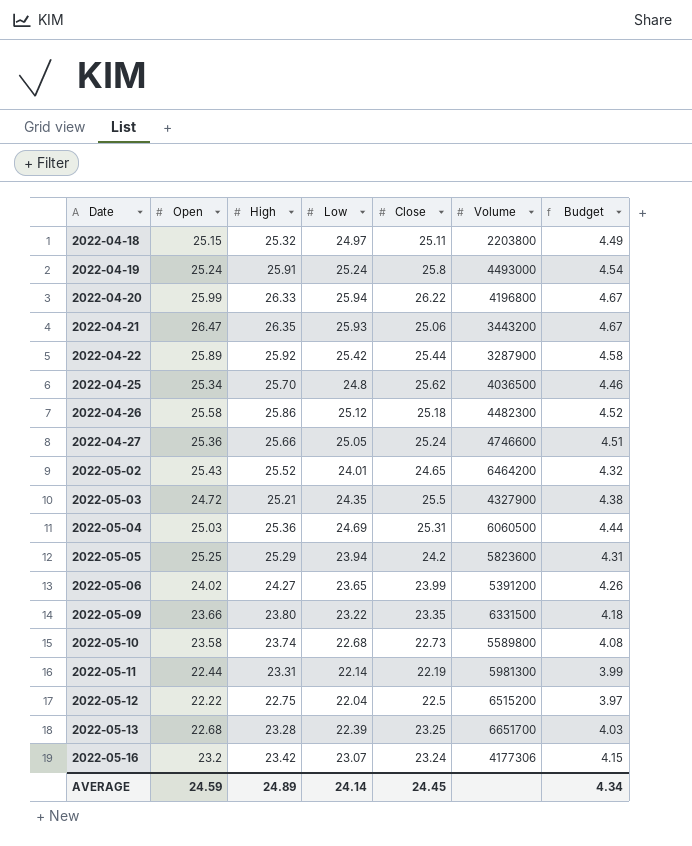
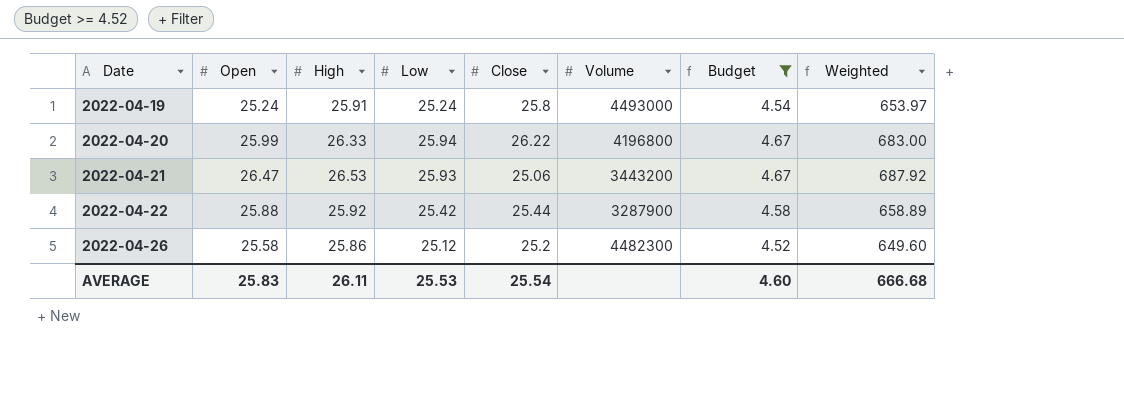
filter: none -> Budget >= 4.52
column Weighted | formula: none -> [High] * [Low]
2022-04-21 | High: 26.35 -> 26.53
2022-04-22 | Open: 25.89 -> 25.88
2022-04-26 | Close: 25.18 -> 25.2
AVERAGE | Open: 24.59 -> 25.83
AVERAGE | High: 24.89 -> 26.11
AVERAGE | Low: 24.14 -> 25.53
AVERAGE | Close: 24.45 -> 25.54
AVERAGE | Budget: 4.34 -> 4.60

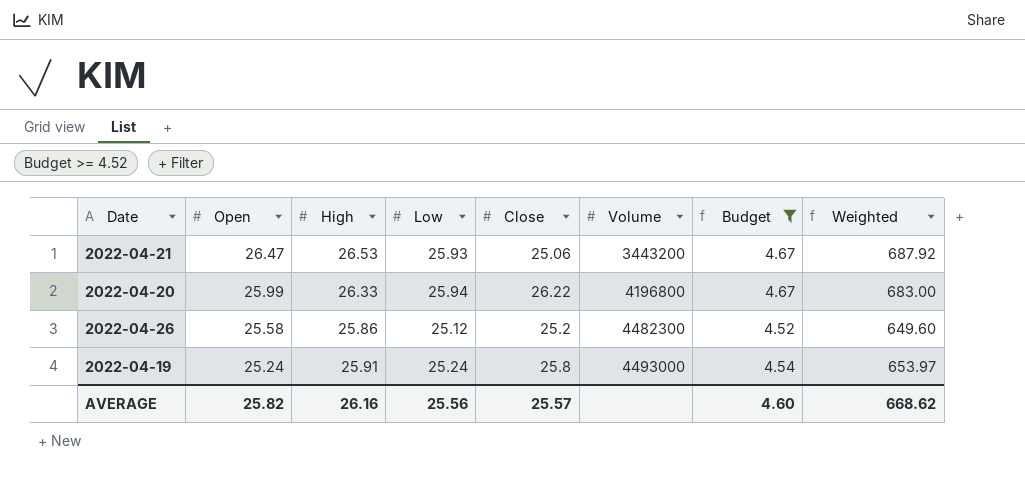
row order: Date ascending -> Open descending
row 2022-04-22: 25.88 | 25.92 | 25.42 | 25.44 | 3287900 | 4.58 | 658.89 -> none
AVERAGE | Open: 25.83 -> 25.82
AVERAGE | High: 26.11 -> 26.16
AVERAGE | Low: 25.53 -> 25.56
AVERAGE | Close: 25.54 -> 25.57
AVERAGE | Weighted: 666.68 -> 668.62

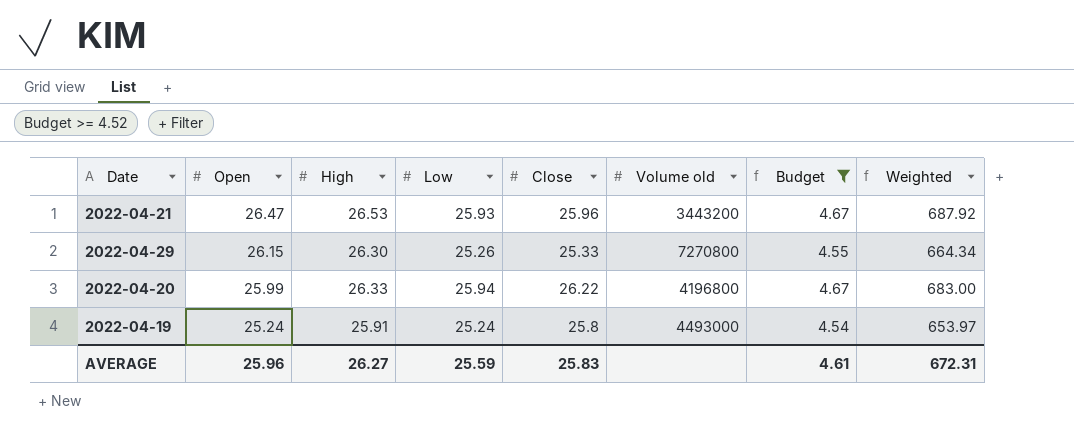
column name: Volume -> Volume old
row 2022-04-26: 25.58 | 25.86 | 25.12 | 25.2 | 4482300 | 4.52 | 649.60 -> none
2022-04-21 | Close: 25.06 -> 25.96
row 2022-04-29: none -> 26.15 | 26.30 | 25.26 | 25.33 | 7270800 | 4.55 | 664.34
AVERAGE | Open: 25.82 -> 25.96
AVERAGE | High: 26.16 -> 26.27
AVERAGE | Low: 25.56 -> 25.59
AVERAGE | Close: 25.57 -> 25.83
AVERAGE | Budget: 4.60 -> 4.61
AVERAGE | Weighted: 668.62 -> 672.31

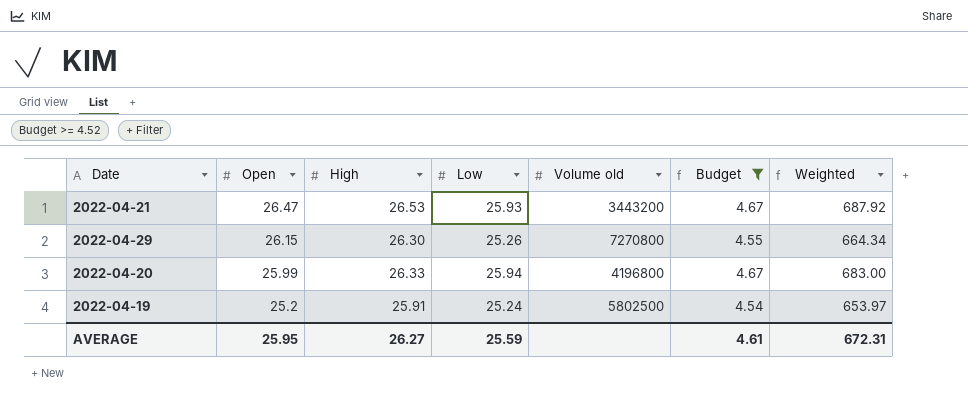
column Close | position: 5 -> none
2022-04-19 | Open: 25.24 -> 25.2
2022-04-19 | Volume old: 4493000 -> 5802500
AVERAGE | Open: 25.96 -> 25.95

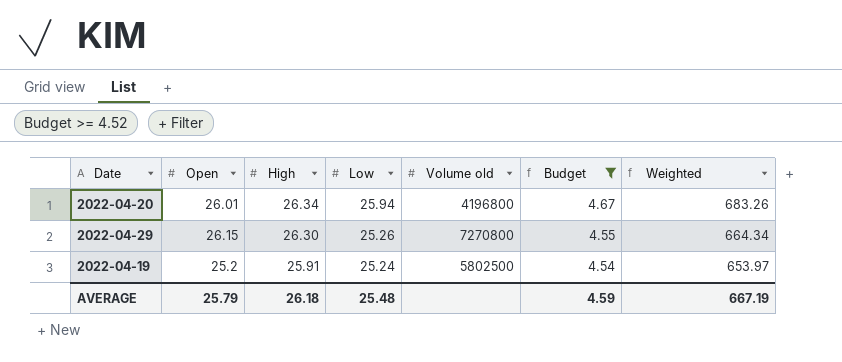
row order: Open descending -> High descending
row 2022-04-21: 26.47 | 26.53 | 25.93 | 3443200 | 4.67 | 687.92 -> none
2022-04-20 | Open: 25.99 -> 26.01
2022-04-20 | High: 26.33 -> 26.34
2022-04-20 | Weighted: 683.00 -> 683.26
AVERAGE | Open: 25.95 -> 25.79
AVERAGE | High: 26.27 -> 26.18
AVERAGE | Low: 25.59 -> 25.48
AVERAGE | Budget: 4.61 -> 4.59
AVERAGE | Weighted: 672.31 -> 667.19

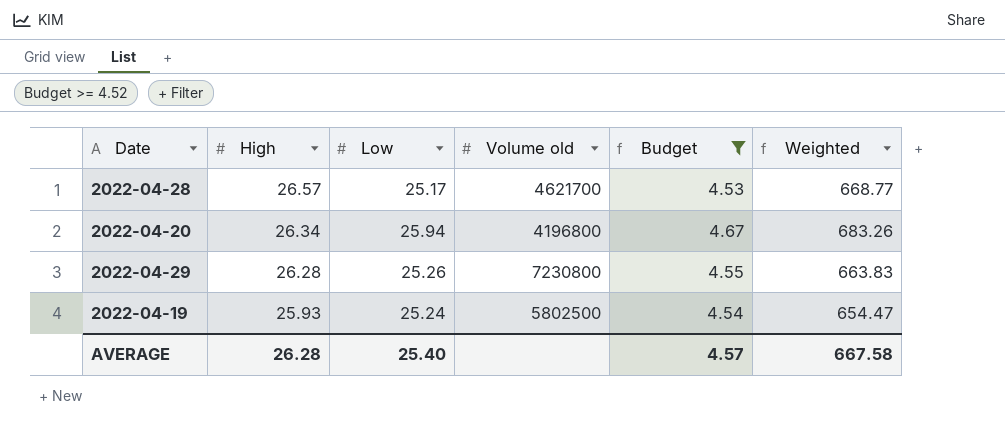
column Open | position: 2 -> none
row 2022-04-28: none -> 26.57 | 25.17 | 4621700 | 4.53 | 668.77
2022-04-29 | High: 26.30 -> 26.28
2022-04-29 | Volume old: 7270800 -> 7230800
2022-04-29 | Weighted: 664.34 -> 663.83
2022-04-19 | High: 25.91 -> 25.93
2022-04-19 | Weighted: 653.97 -> 654.47
AVERAGE | High: 26.18 -> 26.28
AVERAGE | Low: 25.48 -> 25.40
AVERAGE | Budget: 4.59 -> 4.57
AVERAGE | Weighted: 667.19 -> 667.58

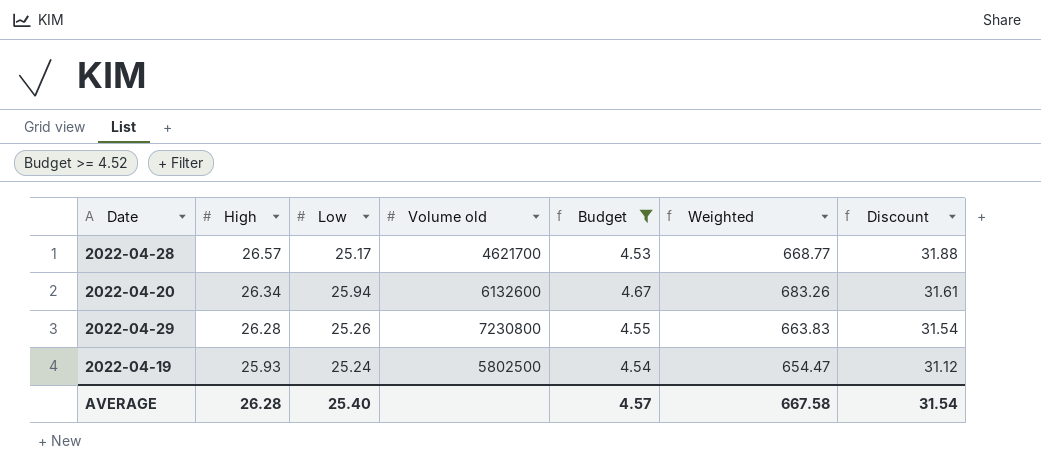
column Discount | formula: none -> [High] * 1.2
2022-04-20 | Volume old: 4196800 -> 6132600

